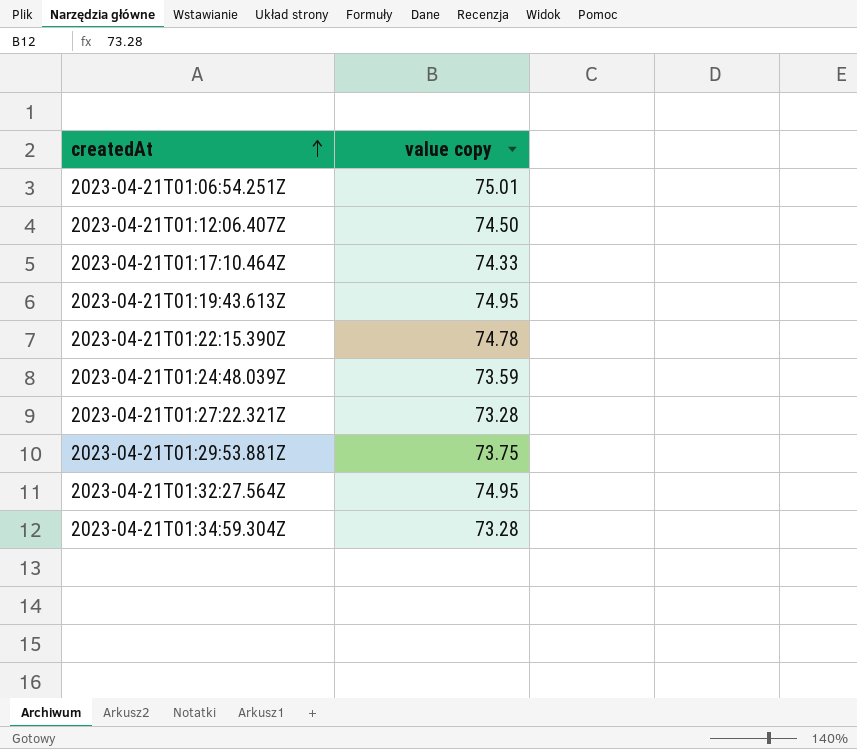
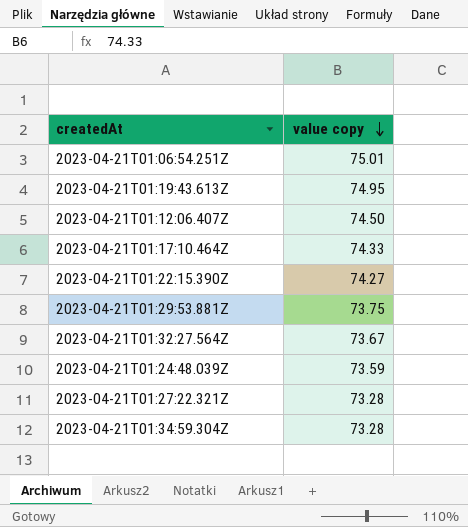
row order: createdAt ascending -> value copy descending
2023-04-21T01:22:15.390Z | value copy: 74.78 -> 74.27
2023-04-21T01:32:27.564Z | value copy: 74.95 -> 73.67

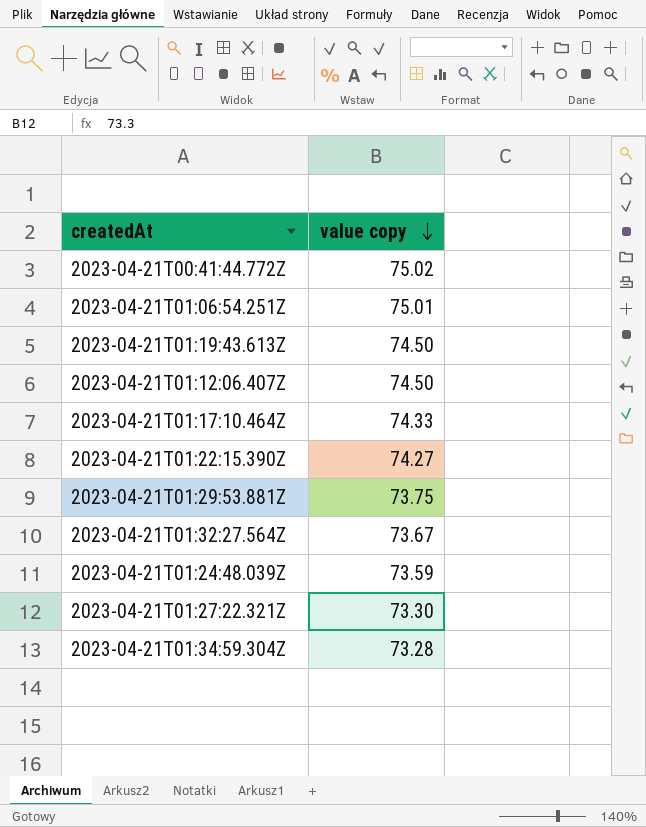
row 2023-04-21T00:41:44.772Z: none -> 75.02
2023-04-21T01:19:43.613Z | value copy: 74.95 -> 74.50
2023-04-21T01:27:22.321Z | value copy: 73.28 -> 73.30

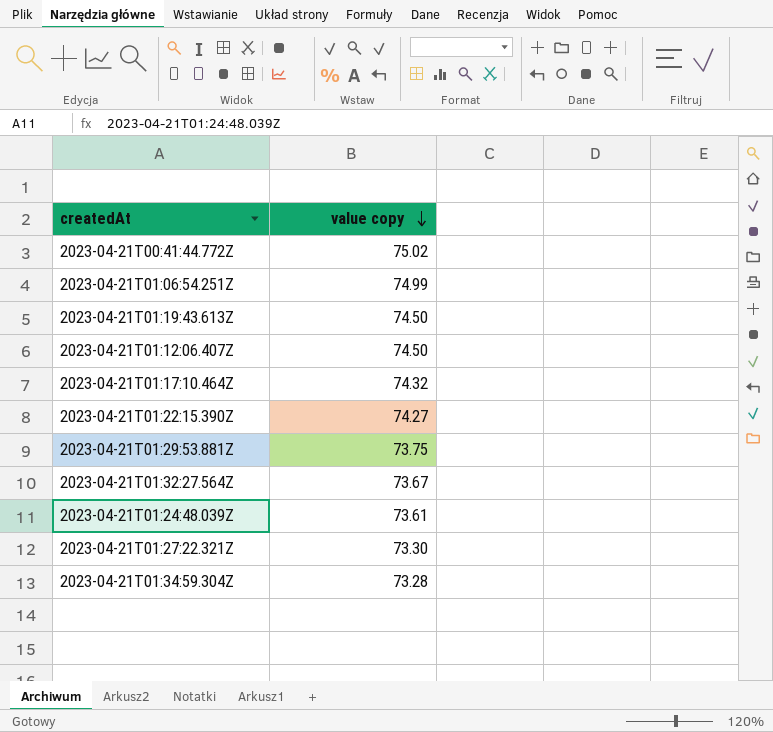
2023-04-21T01:06:54.251Z | value copy: 75.01 -> 74.99
2023-04-21T01:17:10.464Z | value copy: 74.33 -> 74.32
2023-04-21T01:24:48.039Z | value copy: 73.59 -> 73.61

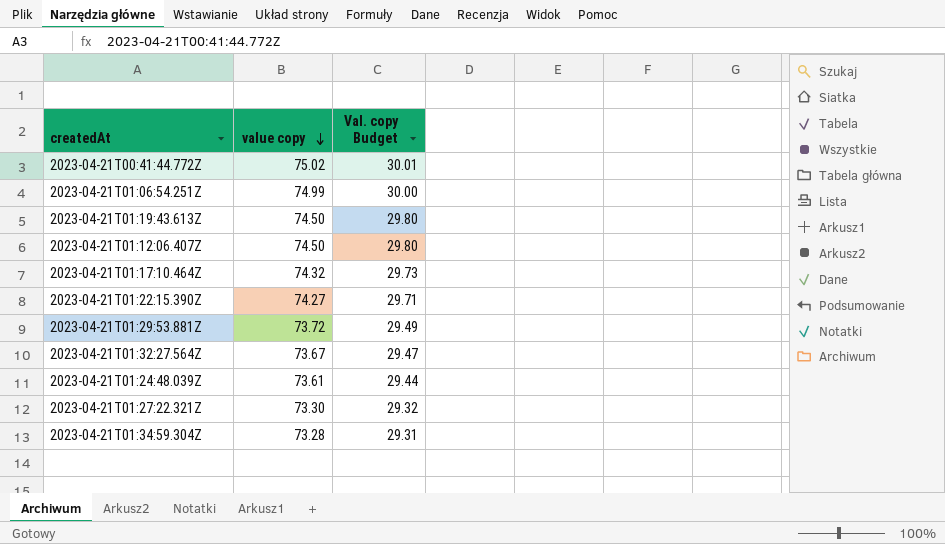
column Val. copy Budget | formula: none -> [value copy] * 0.4
2023-04-21T01:29:53.881Z | value copy: 73.75 -> 73.72

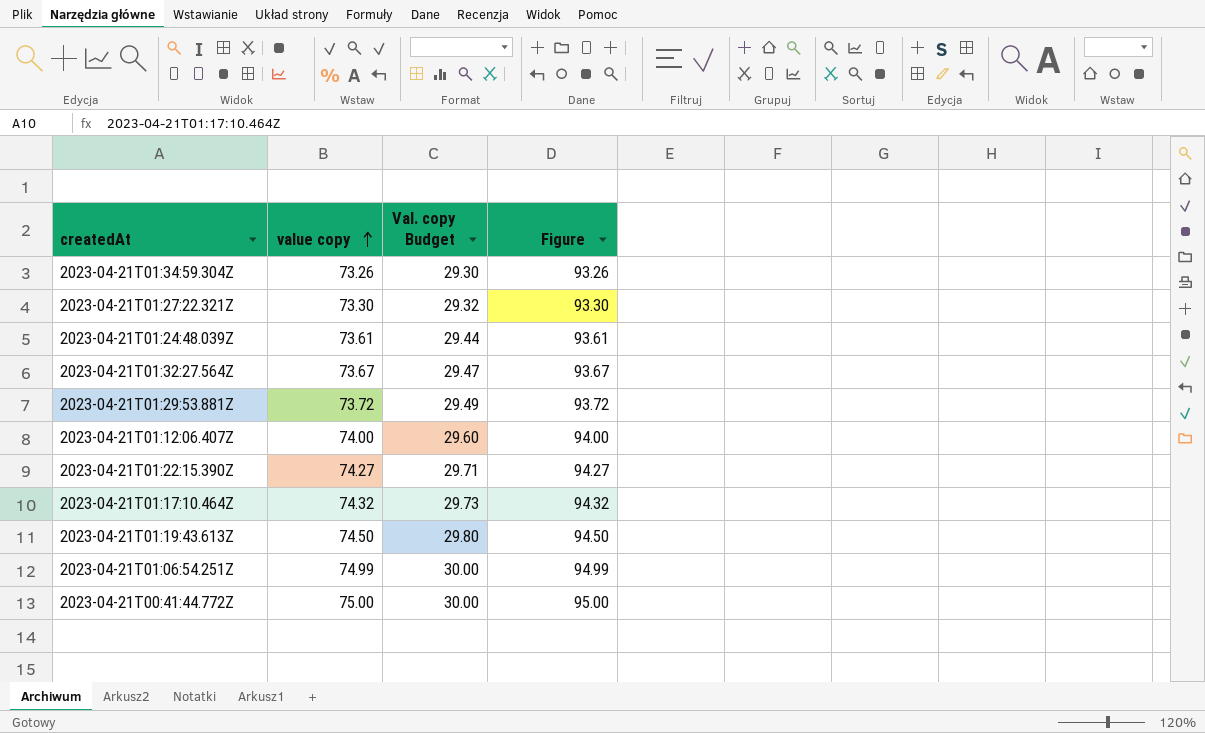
row order: value copy descending -> value copy ascending
column Figure | formula: none -> [value copy] + 20
2023-04-21T01:34:59.304Z | value copy: 73.28 -> 73.26
2023-04-21T01:34:59.304Z | Val. copy Budget: 29.31 -> 29.30
2023-04-21T01:12:06.407Z | value copy: 74.50 -> 74.00
2023-04-21T01:12:06.407Z | Val. copy Budget: 29.80 -> 29.60
2023-04-21T00:41:44.772Z | value copy: 75.02 -> 75.00
2023-04-21T00:41:44.772Z | Val. copy Budget: 30.01 -> 30.00

